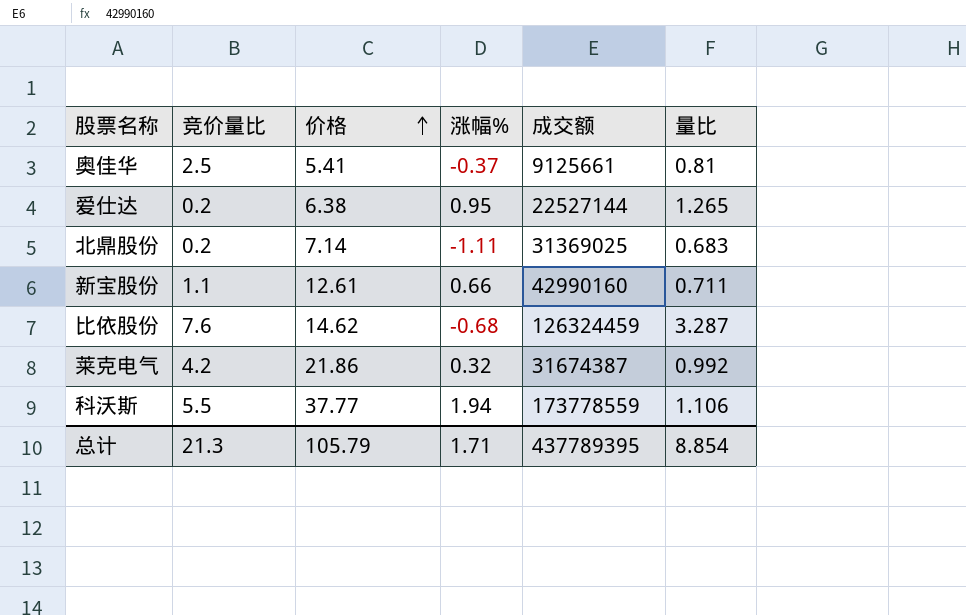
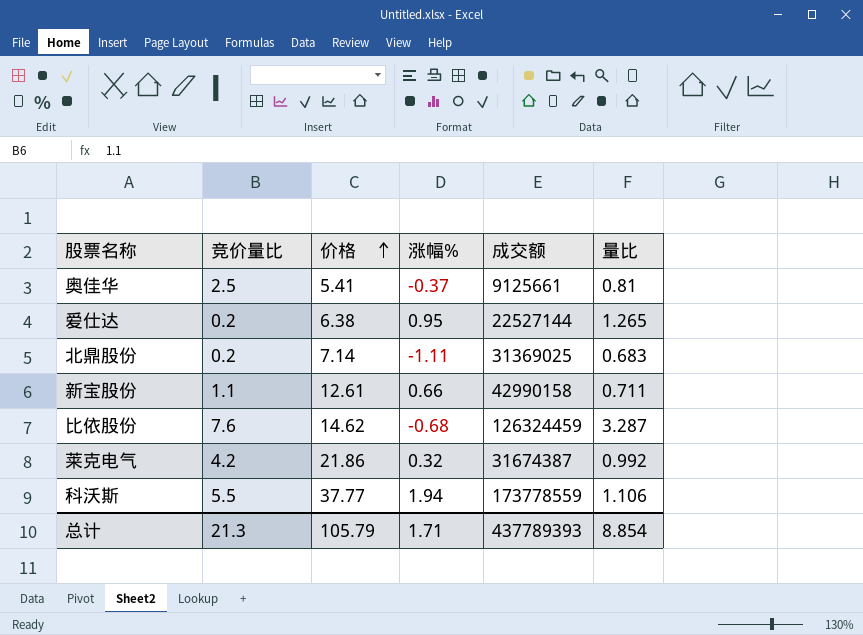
新宝股份 | 成交额: 42990160 -> 42990158
总计 | 成交额: 437789395 -> 437789393

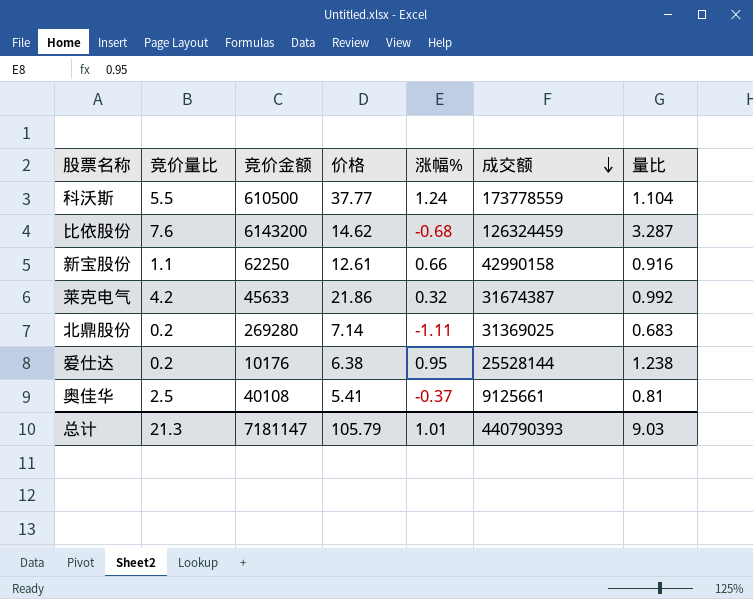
row order: 价格 ascending -> 成交额 descending
column 竞价金额 | position: none -> 3
科沃斯 | 涨幅%: 1.94 -> 1.24
科沃斯 | 量比: 1.106 -> 1.104
新宝股份 | 量比: 0.711 -> 0.916
爱仕达 | 成交额: 22527144 -> 25528144
爱仕达 | 量比: 1.265 -> 1.238
总计 | 涨幅%: 1.71 -> 1.01
总计 | 成交额: 437789393 -> 440790393
总计 | 量比: 8.854 -> 9.03

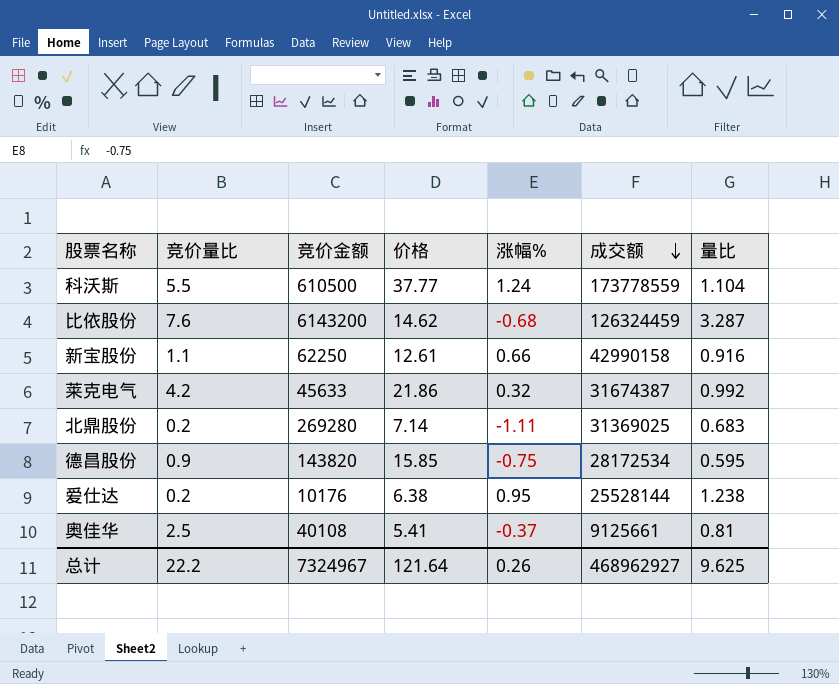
row 德昌股份: none -> 0.9 | 143820 | 15.85 | -0.75 | 28172534 | 0.595
总计 | 竞价量比: 21.3 -> 22.2
总计 | 竞价金额: 7181147 -> 7324967
总计 | 价格: 105.79 -> 121.64
总计 | 涨幅%: 1.01 -> 0.26
总计 | 成交额: 440790393 -> 468962927
总计 | 量比: 9.03 -> 9.625

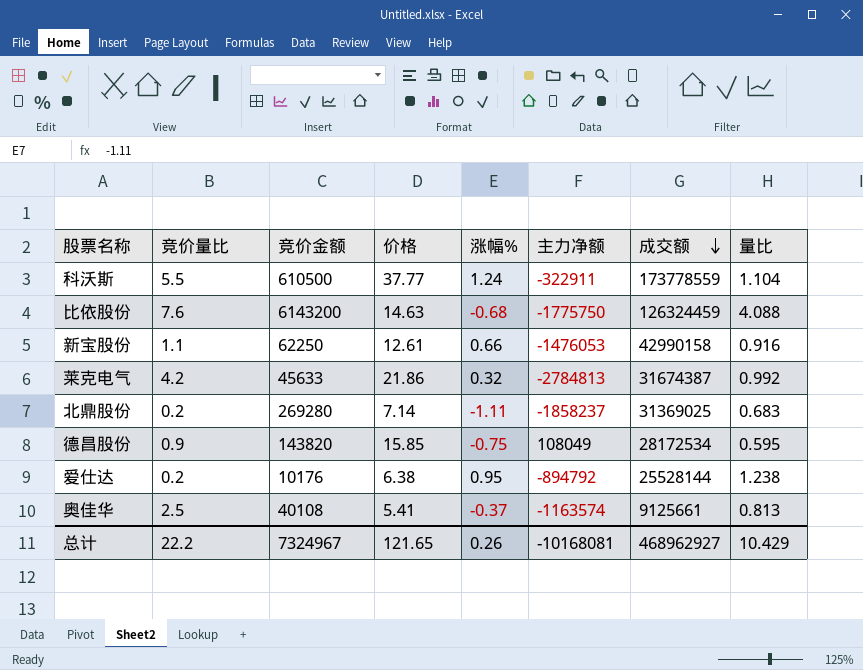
column 主力净额 | position: none -> 6
比依股份 | 价格: 14.62 -> 14.63
比依股份 | 量比: 3.287 -> 4.088
奥佳华 | 量比: 0.81 -> 0.813
总计 | 价格: 121.64 -> 121.65
总计 | 量比: 9.625 -> 10.429

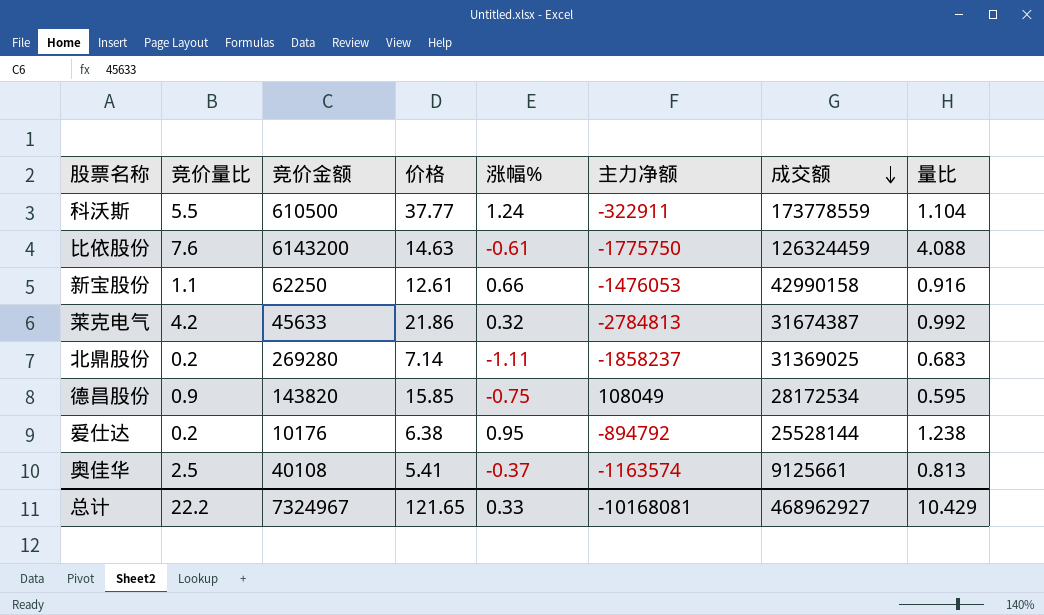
比依股份 | 涨幅%: -0.68 -> -0.61
总计 | 涨幅%: 0.26 -> 0.33

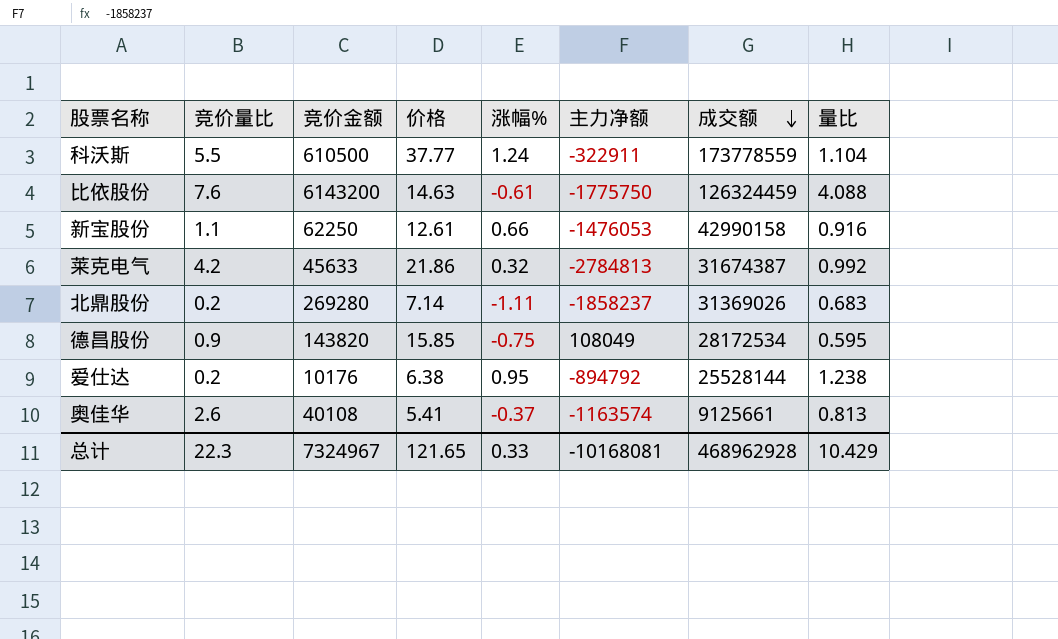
北鼎股份 | 成交额: 31369025 -> 31369026
奥佳华 | 竞价量比: 2.5 -> 2.6
总计 | 竞价量比: 22.2 -> 22.3
总计 | 成交额: 468962927 -> 468962928

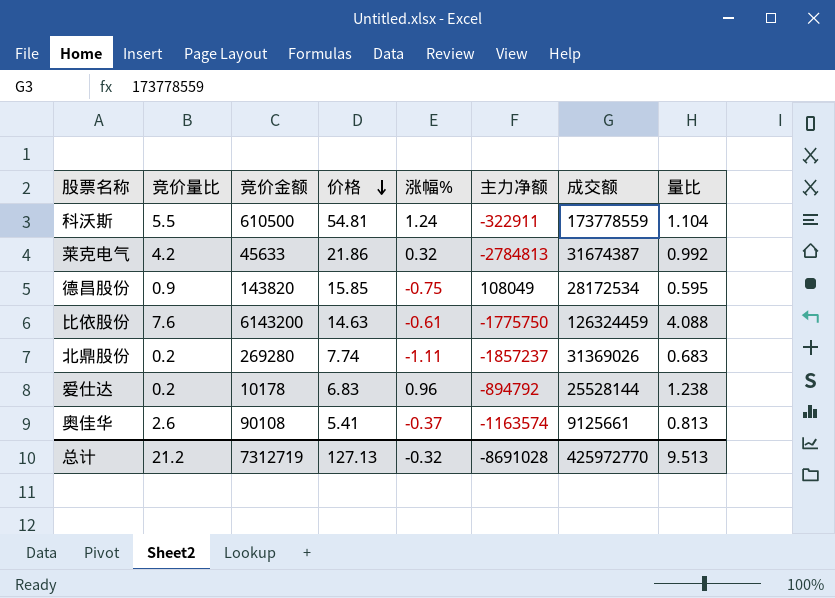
row order: 成交额 descending -> 价格 descending
row 新宝股份: 1.1 | 62250 | 12.61 | 0.66 | -1476053 | 42990158 | 0.916 -> none
科沃斯 | 价格: 37.77 -> 54.81
北鼎股份 | 价格: 7.14 -> 7.74
北鼎股份 | 主力净额: -1858237 -> -1857237
爱仕达 | 竞价金额: 10176 -> 10178
爱仕达 | 价格: 6.38 -> 6.83
爱仕达 | 涨幅%: 0.95 -> 0.96
奥佳华 | 竞价金额: 40108 -> 90108
总计 | 竞价量比: 22.3 -> 21.2
总计 | 竞价金额: 7324967 -> 7312719
总计 | 价格: 121.65 -> 127.13
总计 | 涨幅%: 0.33 -> -0.32
总计 | 主力净额: -10168081 -> -8691028
总计 | 成交额: 468962928 -> 425972770
总计 | 量比: 10.429 -> 9.513

